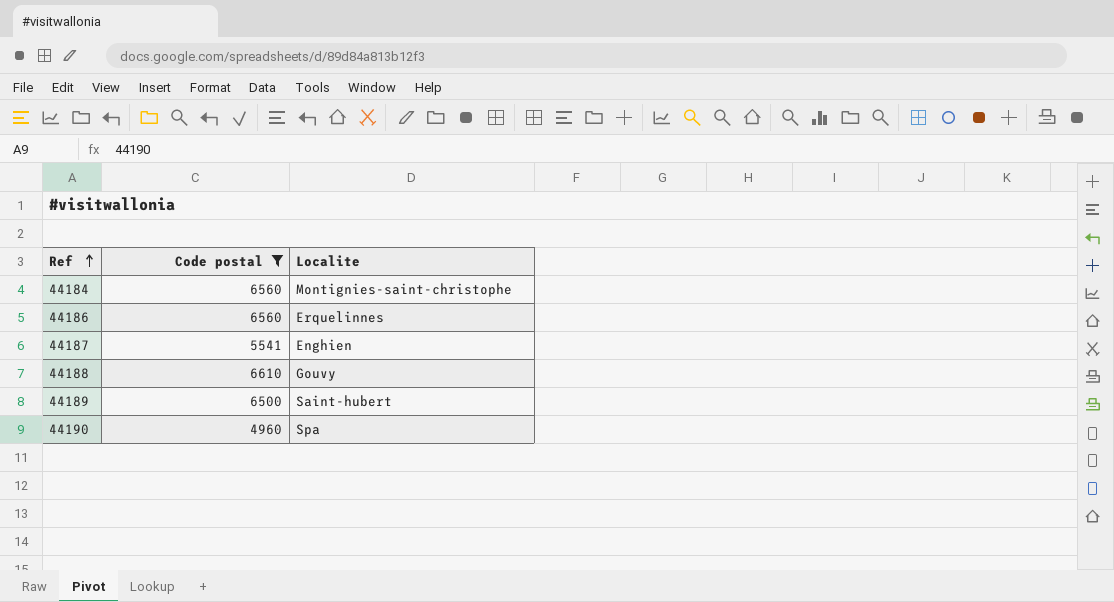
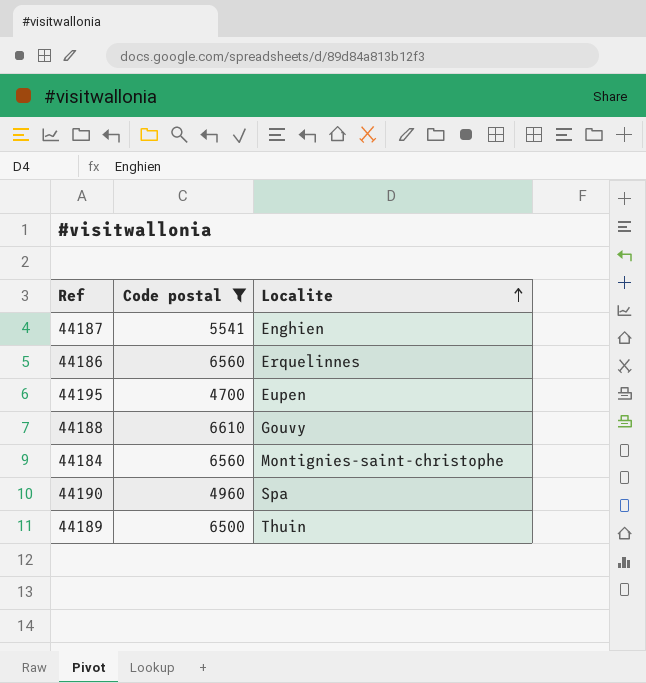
row order: Ref ascending -> Localite ascending
row 44195: none -> 4700 | Eupen
44189 | Localite: Saint-hubert -> Thuin

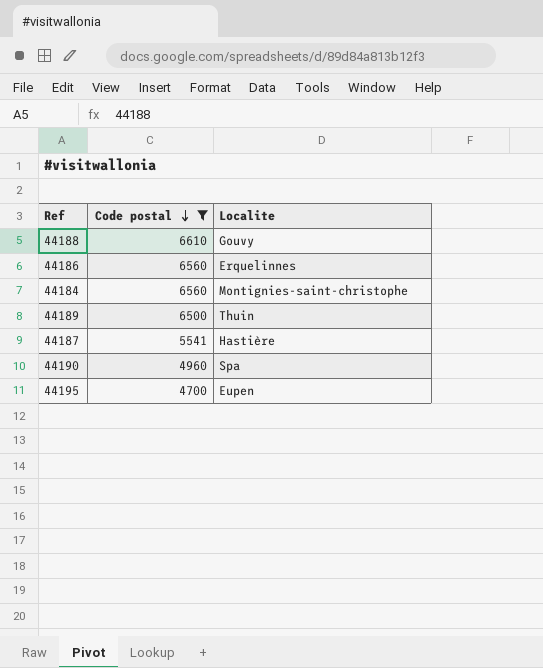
row order: Localite ascending -> Code postal descending
44187 | Localite: Enghien -> Hastière

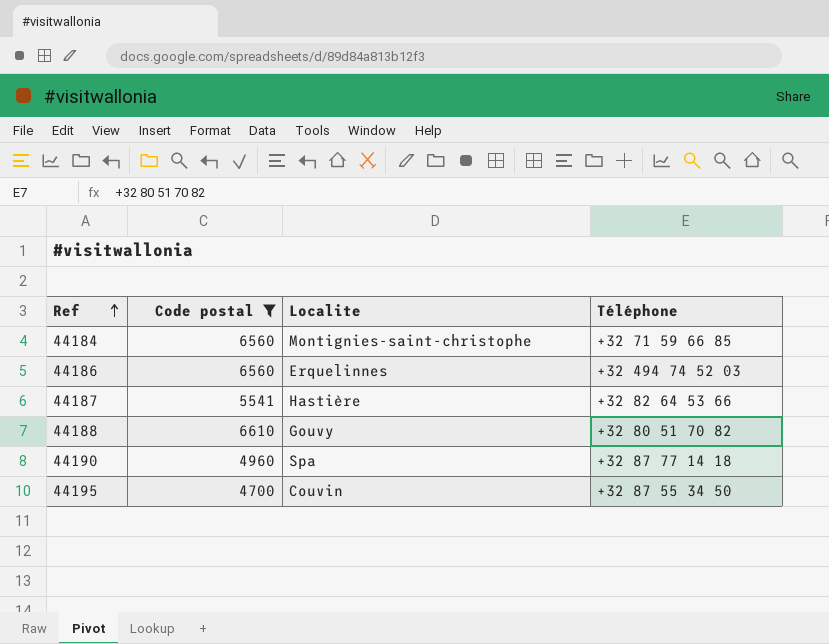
row order: Code postal descending -> Ref ascending
column Téléphone | position: none -> 4
row 44189: 6500 | Thuin -> none
44195 | Localite: Eupen -> Couvin

